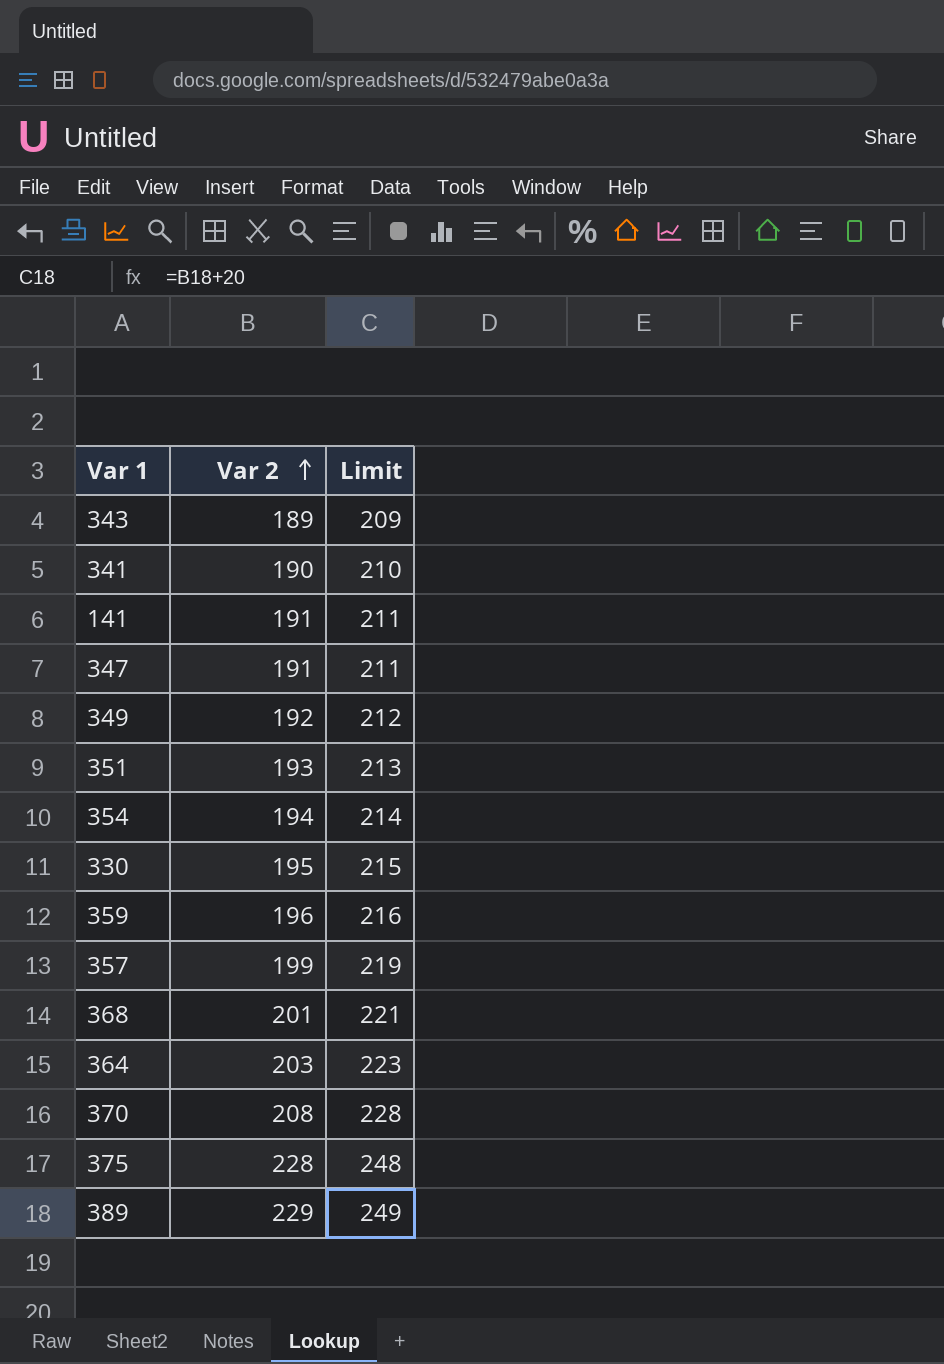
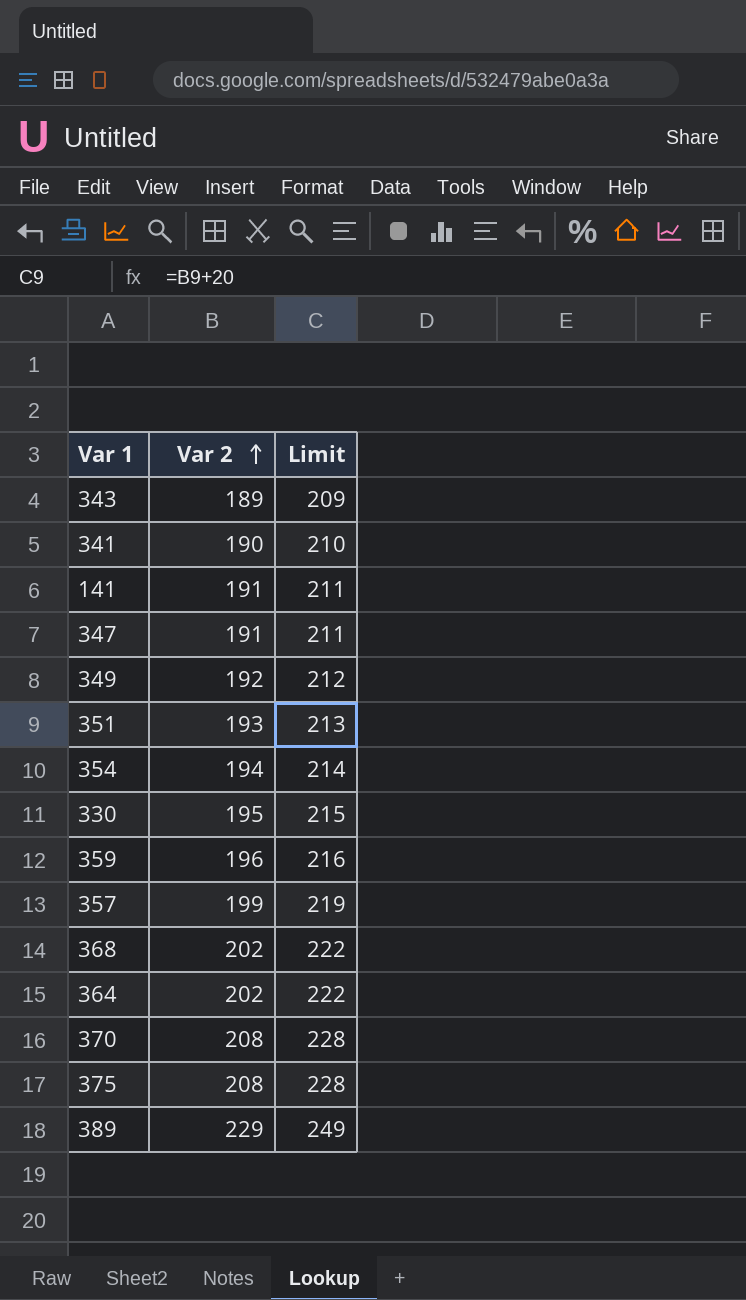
368 | Var 2: 201 -> 202
368 | Limit: 221 -> 222
364 | Var 2: 203 -> 202
364 | Limit: 223 -> 222
375 | Var 2: 228 -> 208
375 | Limit: 248 -> 228

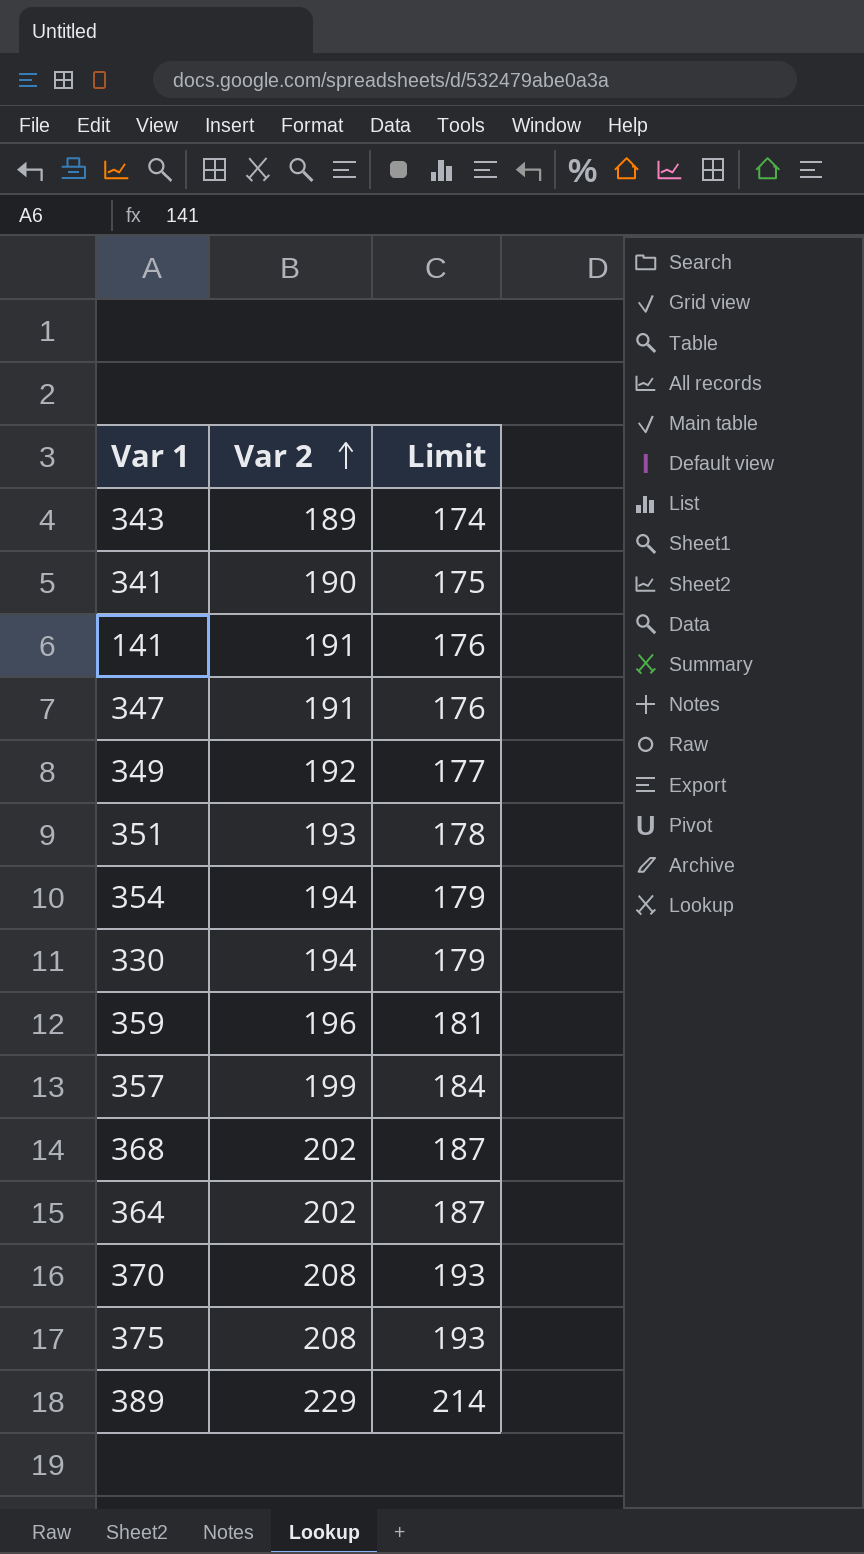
column Limit | formula: [Var 2] + 20 -> [Var 2] - 15
330 | Var 2: 195 -> 194

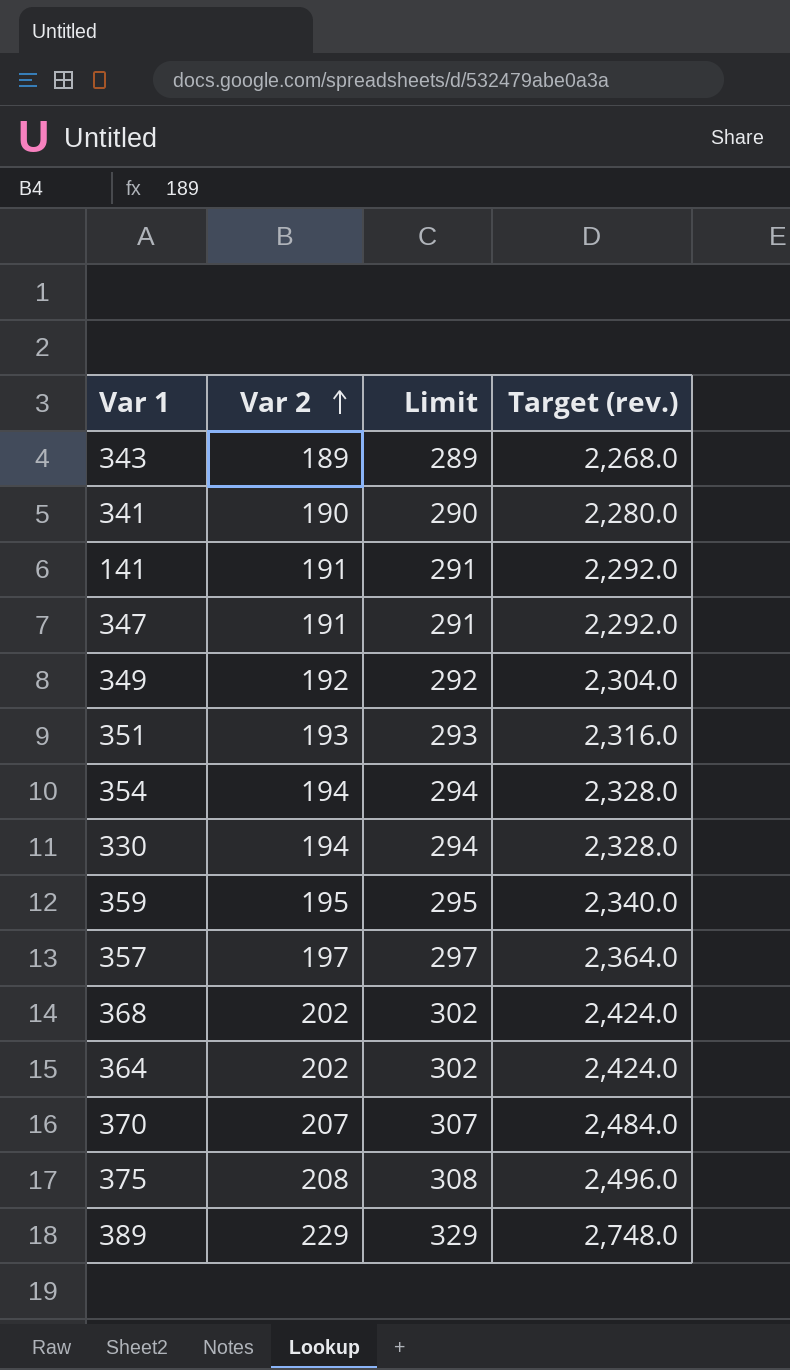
column Limit | formula: [Var 2] - 15 -> [Var 2] + 100
column Target (rev.) | formula: none -> [Var 2] * 12
359 | Var 2: 196 -> 195
357 | Var 2: 199 -> 197
370 | Var 2: 208 -> 207

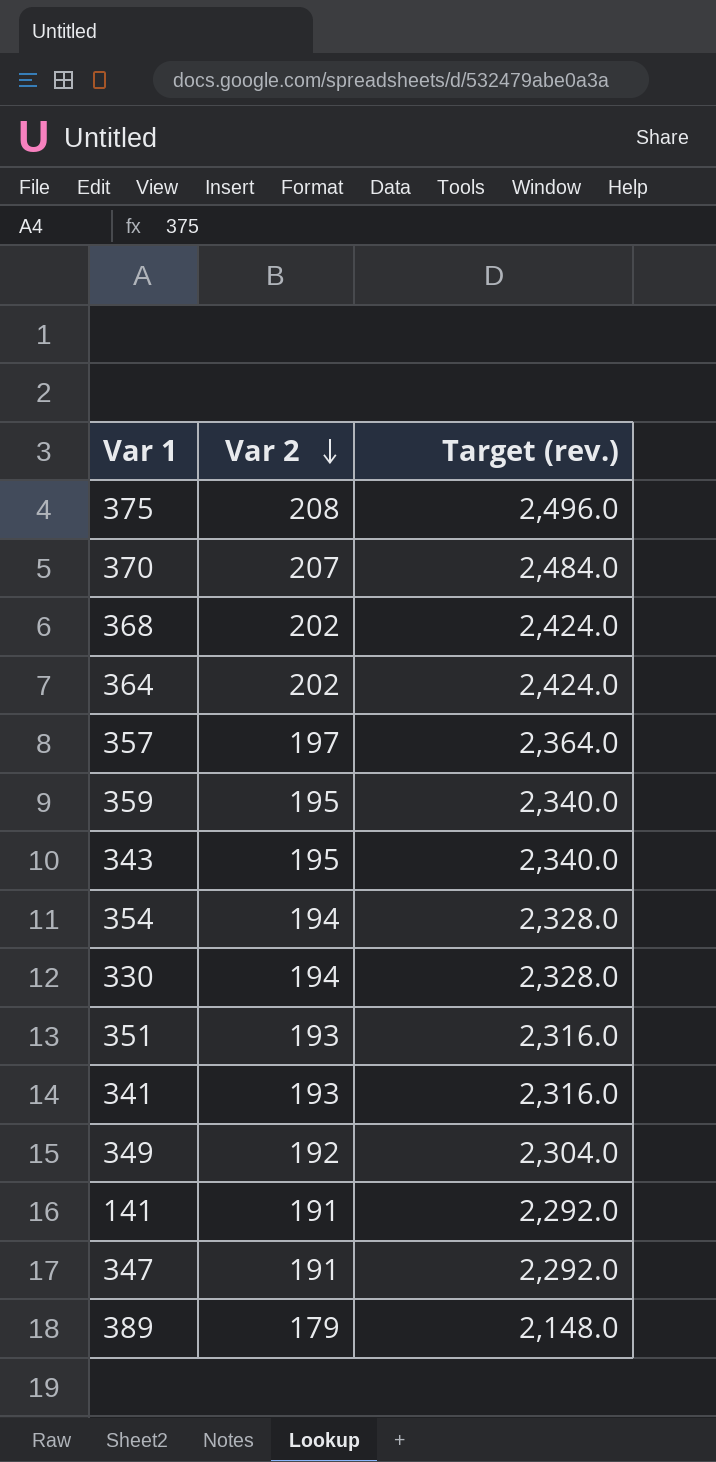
row order: Var 2 ascending -> Var 2 descending
column Limit | formula: [Var 2] + 100 -> none
343 | Var 2: 189 -> 195
343 | Target (rev.): 2,268.0 -> 2,340.0
341 | Var 2: 190 -> 193
341 | Target (rev.): 2,280.0 -> 2,316.0
389 | Var 2: 229 -> 179
389 | Target (rev.): 2,748.0 -> 2,148.0

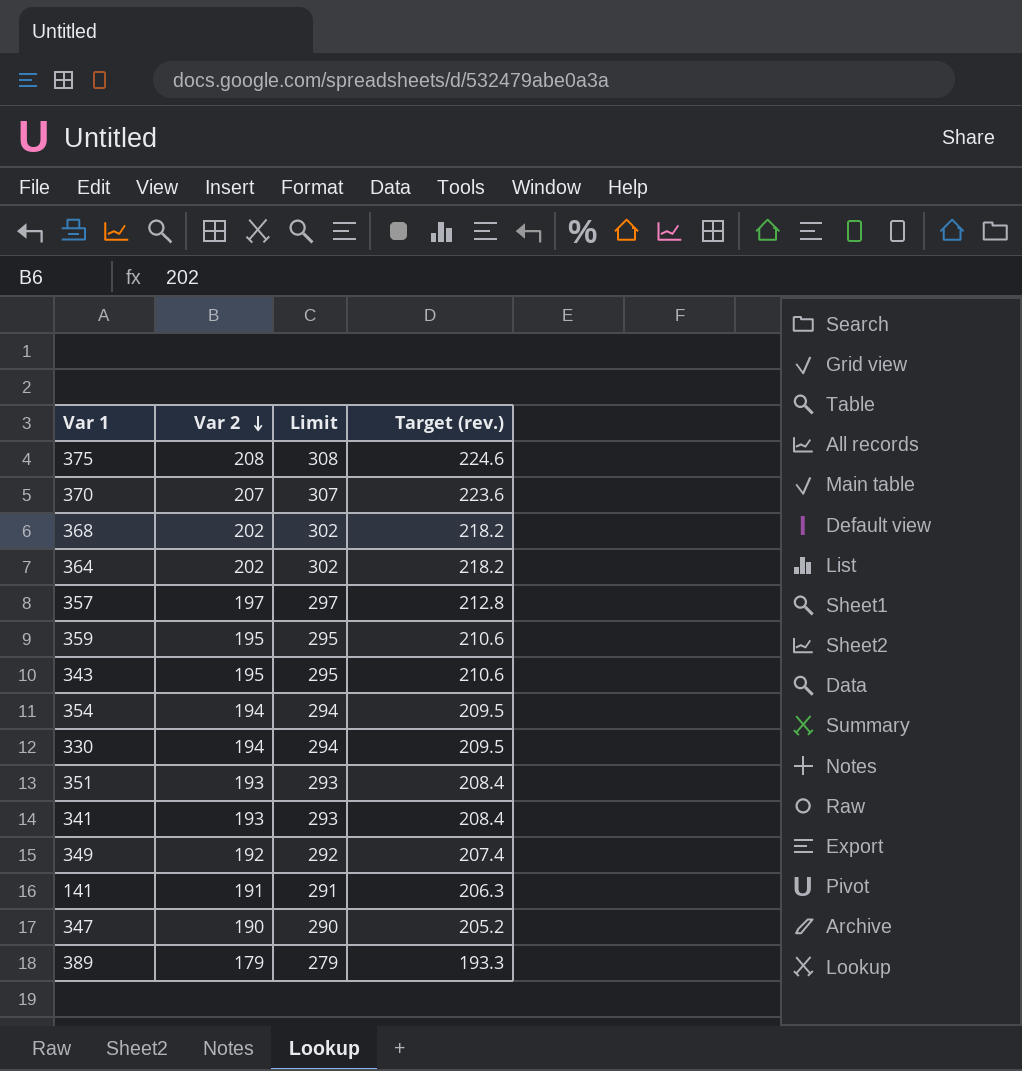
column Limit | formula: none -> [Var 2] + 100
column Target (rev.) | formula: [Var 2] * 12 -> [Var 2] * 1.08
347 | Var 2: 191 -> 190

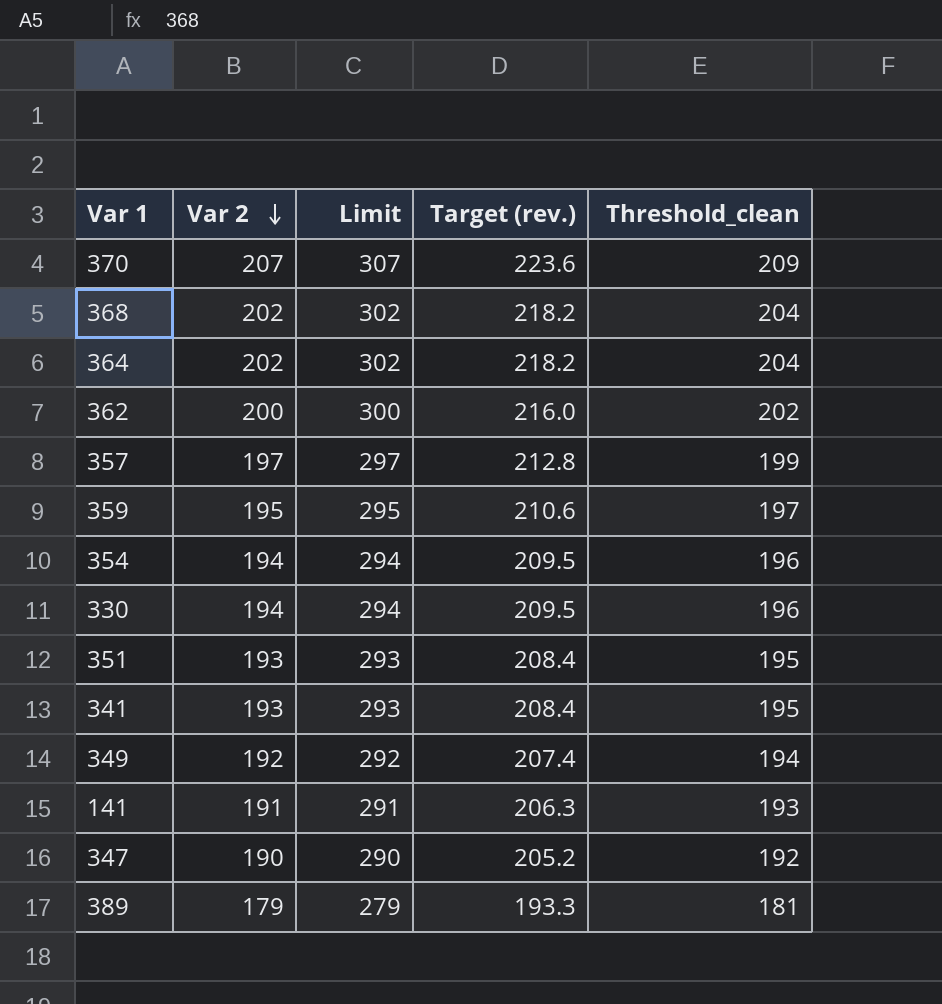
column Threshold_clean | formula: none -> [Var 2] + 2
row 375: 208 | 308 | 224.6 -> none
row 343: 195 | 295 | 210.6 -> none
row 362: none -> 200 | 300 | 216.0 | 202

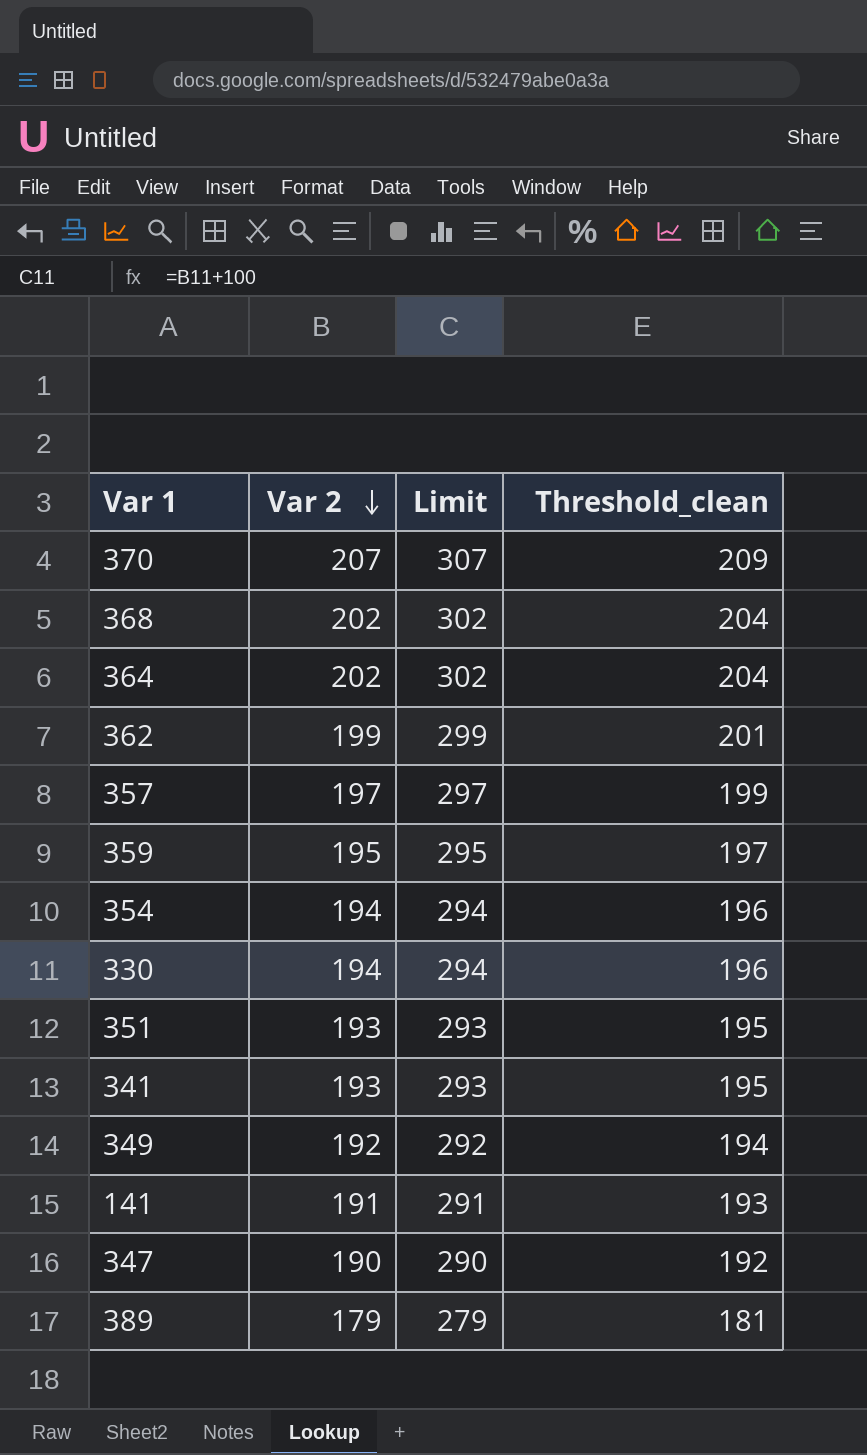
column Target (rev.) | formula: [Var 2] * 1.08 -> none
362 | Var 2: 200 -> 199
362 | Limit: 300 -> 299
362 | Threshold_clean: 202 -> 201

